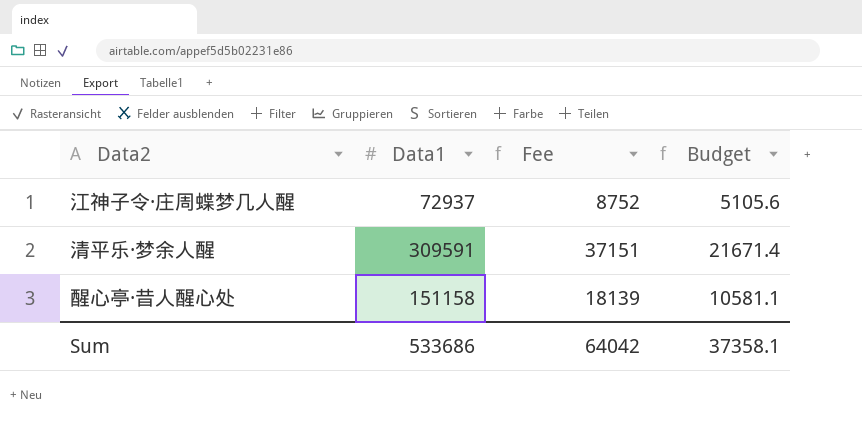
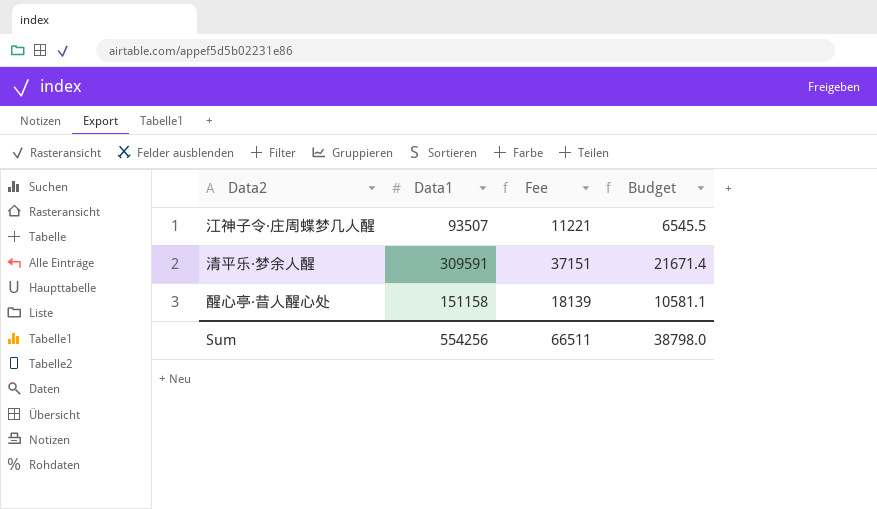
江神子令·庄周蝶梦几人醒 | Data1: 72937 -> 93507
江神子令·庄周蝶梦几人醒 | Fee: 8752 -> 11221
江神子令·庄周蝶梦几人醒 | Budget: 5105.6 -> 6545.5
Sum | Data1: 533686 -> 554256
Sum | Fee: 64042 -> 66511
Sum | Budget: 37358.1 -> 38798.0

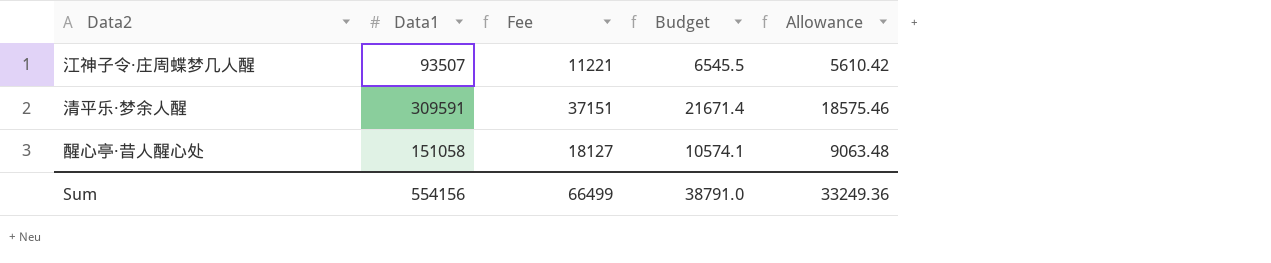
column Allowance | formula: none -> [Data1] * 0.06
醒心亭·昔人醒心处 | Data1: 151158 -> 151058
醒心亭·昔人醒心处 | Fee: 18139 -> 18127
醒心亭·昔人醒心处 | Budget: 10581.1 -> 10574.1
Sum | Data1: 554256 -> 554156
Sum | Fee: 66511 -> 66499
Sum | Budget: 38798.0 -> 38791.0

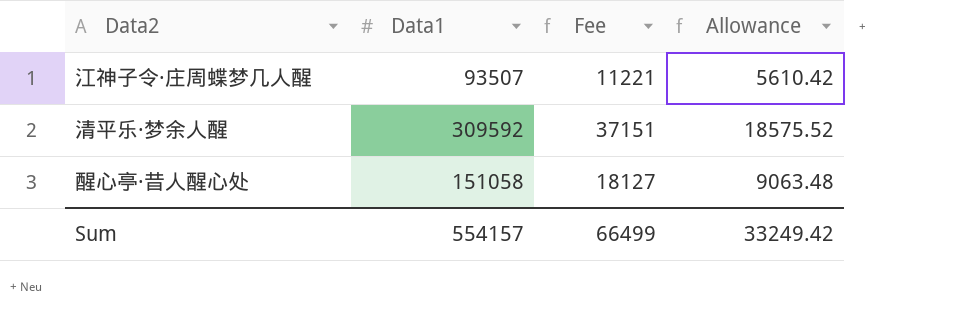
column Budget | formula: [Data1] * 0.07 -> none
清平乐·梦余人醒 | Data1: 309591 -> 309592
清平乐·梦余人醒 | Allowance: 18575.46 -> 18575.52
Sum | Data1: 554156 -> 554157
Sum | Allowance: 33249.36 -> 33249.42

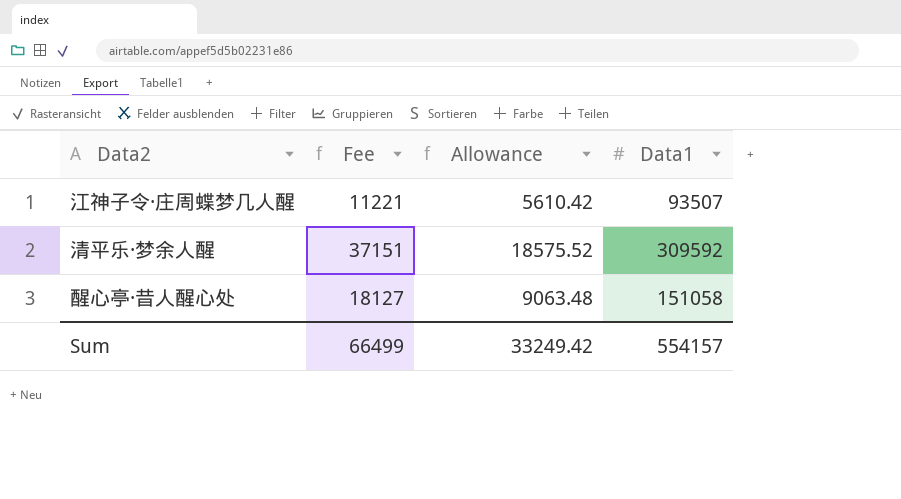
column Data1 | position: 2 -> 4

